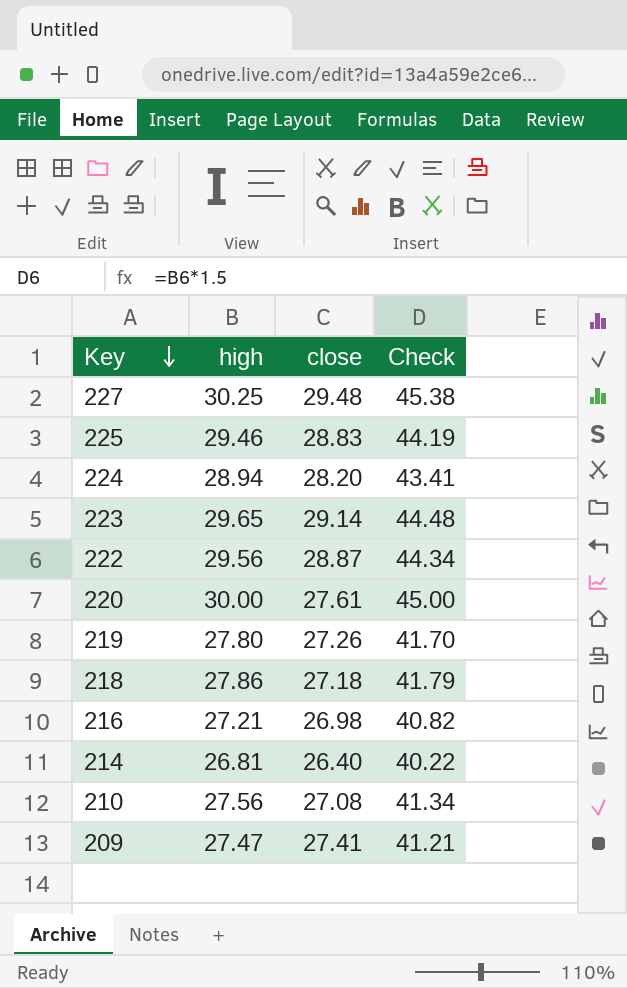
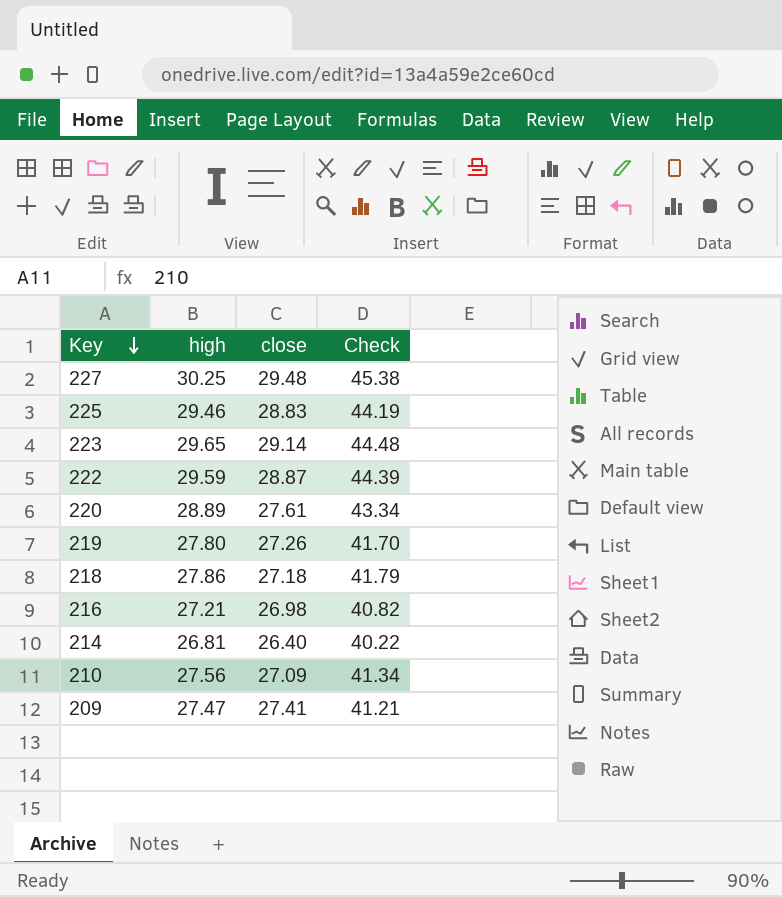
row 224: 28.94 | 28.20 | 43.41 -> none
222 | high: 29.56 -> 29.59
222 | Check: 44.34 -> 44.39
220 | high: 30.00 -> 28.89
220 | Check: 45.00 -> 43.34
210 | close: 27.08 -> 27.09

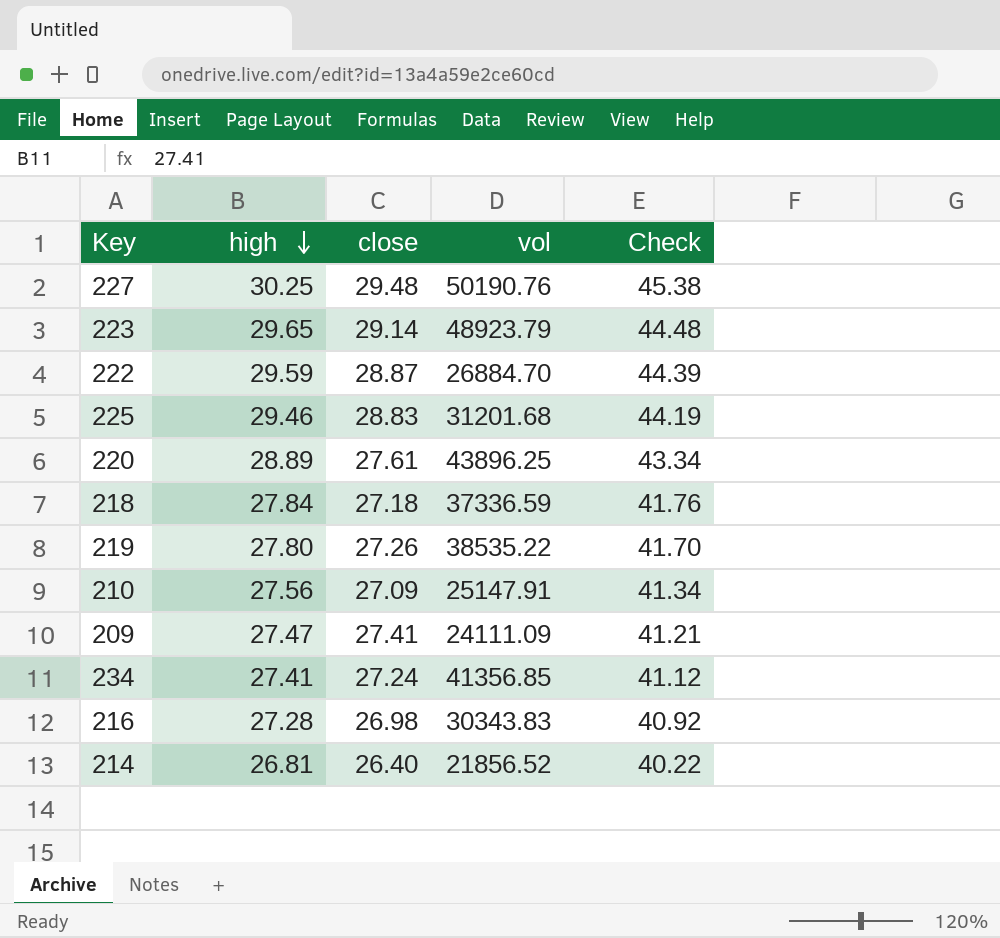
row order: Key descending -> high descending
column vol | position: none -> 4
218 | high: 27.86 -> 27.84
218 | Check: 41.79 -> 41.76
row 234: none -> 27.41 | 27.24 | 41356.85 | 41.12
216 | high: 27.21 -> 27.28
216 | Check: 40.82 -> 40.92

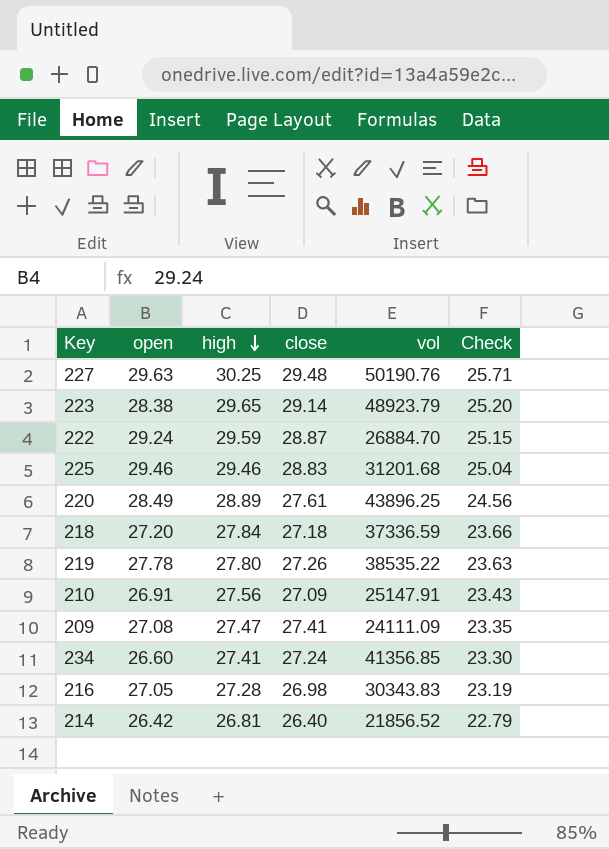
column open | position: none -> 2
column Check | formula: [high] * 1.5 -> [high] * 0.85

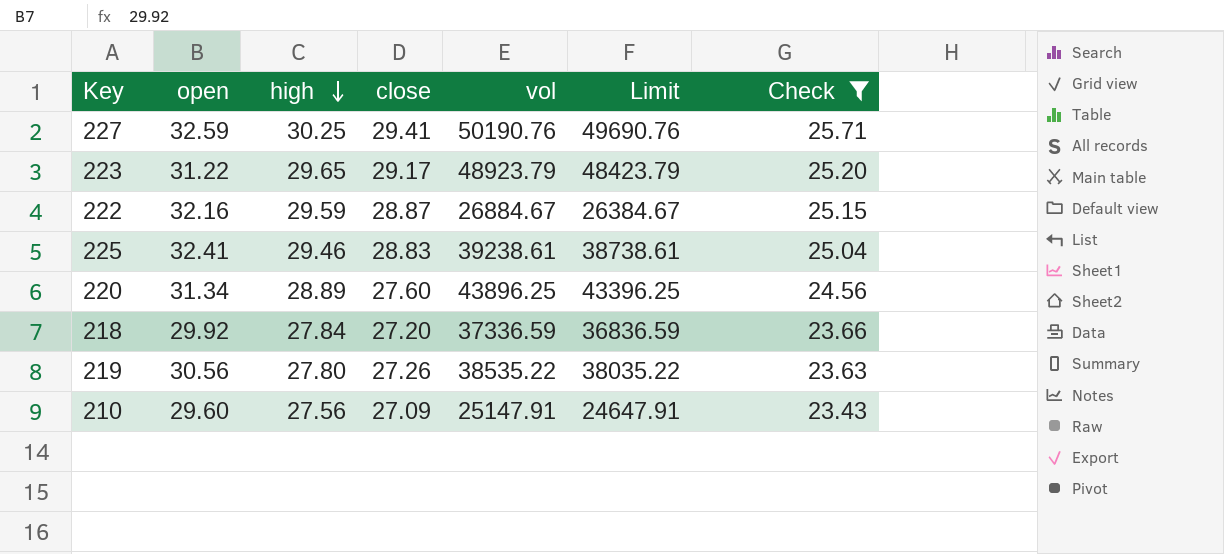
filter: none -> Check >= 23.43
column Limit | formula: none -> [vol] - 500
227 | open: 29.63 -> 32.59
227 | close: 29.48 -> 29.41
223 | open: 28.38 -> 31.22
223 | close: 29.14 -> 29.17
222 | open: 29.24 -> 32.16
222 | vol: 26884.70 -> 26884.67
225 | open: 29.46 -> 32.41
225 | vol: 31201.68 -> 39238.61
220 | open: 28.49 -> 31.34
220 | close: 27.61 -> 27.60
218 | open: 27.20 -> 29.92
218 | close: 27.18 -> 27.20
219 | open: 27.78 -> 30.56
210 | open: 26.91 -> 29.60

